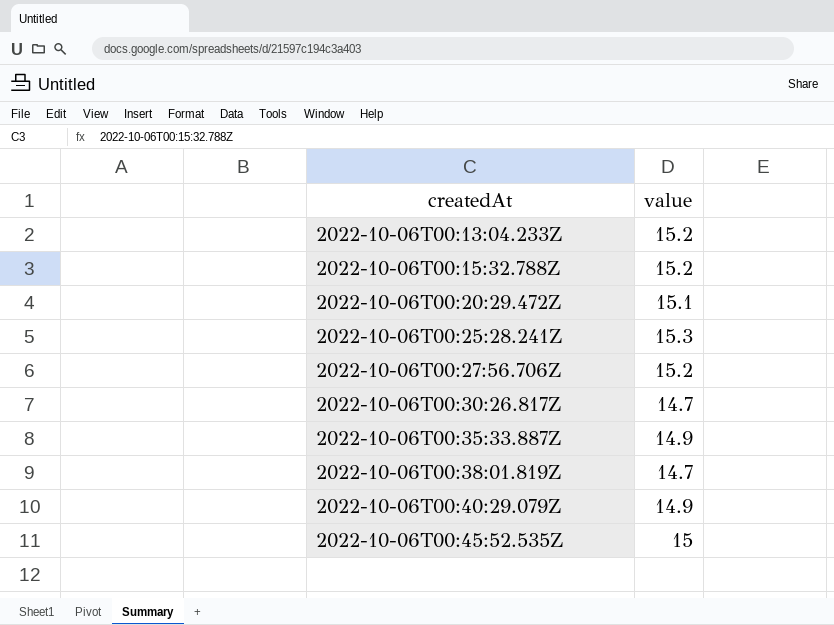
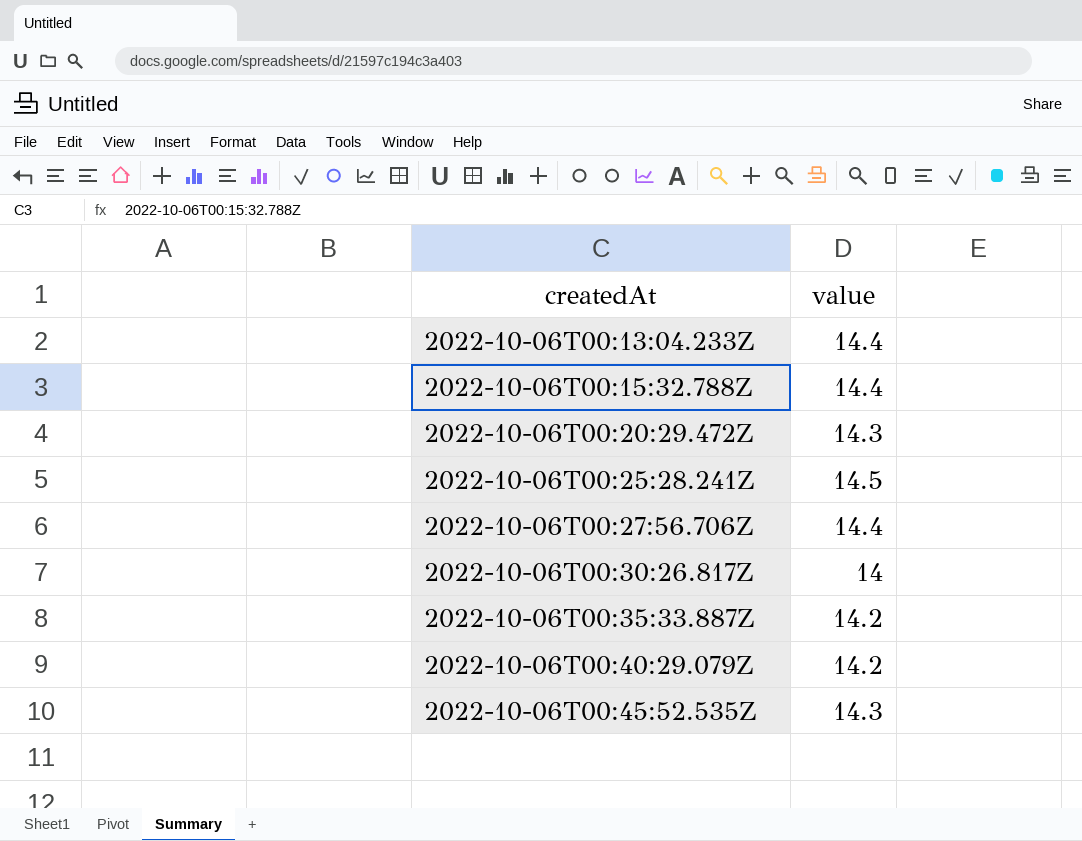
row 2022-10-06T00:38:01.819Z: 14.7 -> none
2022-10-06T00:13:04.233Z | value: 15.2 -> 14.4
2022-10-06T00:15:32.788Z | value: 15.2 -> 14.4
2022-10-06T00:20:29.472Z | value: 15.1 -> 14.3
2022-10-06T00:25:28.241Z | value: 15.3 -> 14.5
2022-10-06T00:27:56.706Z | value: 15.2 -> 14.4
2022-10-06T00:30:26.817Z | value: 14.7 -> 14
2022-10-06T00:35:33.887Z | value: 14.9 -> 14.2
2022-10-06T00:40:29.079Z | value: 14.9 -> 14.2
2022-10-06T00:45:52.535Z | value: 15 -> 14.3

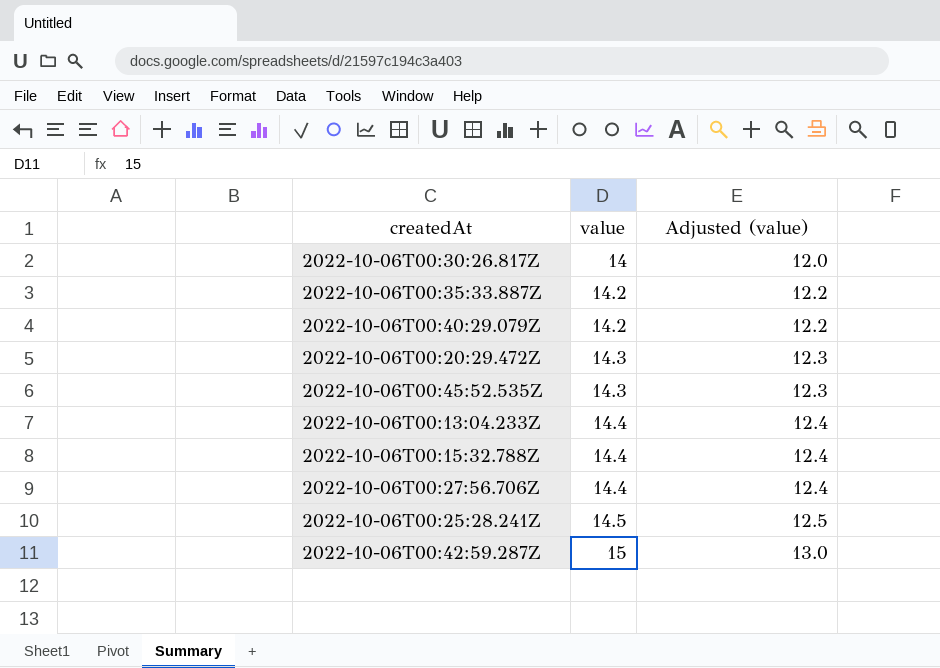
row order: createdAt ascending -> value ascending
column Adjusted (value) | formula: none -> [value] - 2
row 2022-10-06T00:42:59.287Z: none -> 15 | 13.0

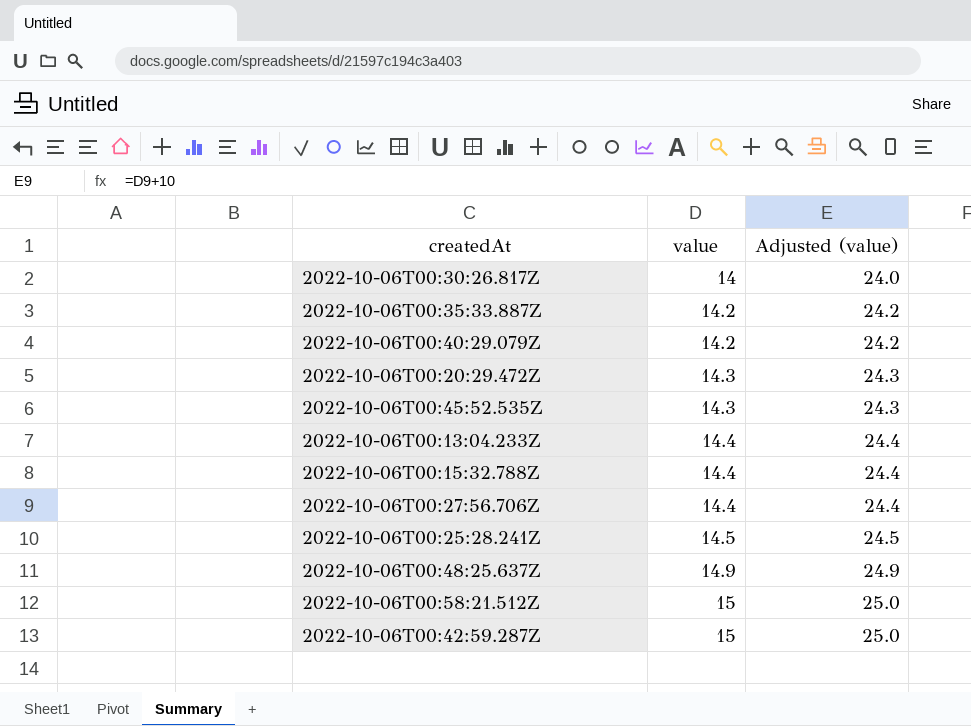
column Adjusted (value) | formula: [value] - 2 -> [value] + 10
row 2022-10-06T00:48:25.637Z: none -> 14.9 | 24.9
row 2022-10-06T00:58:21.512Z: none -> 15 | 25.0

